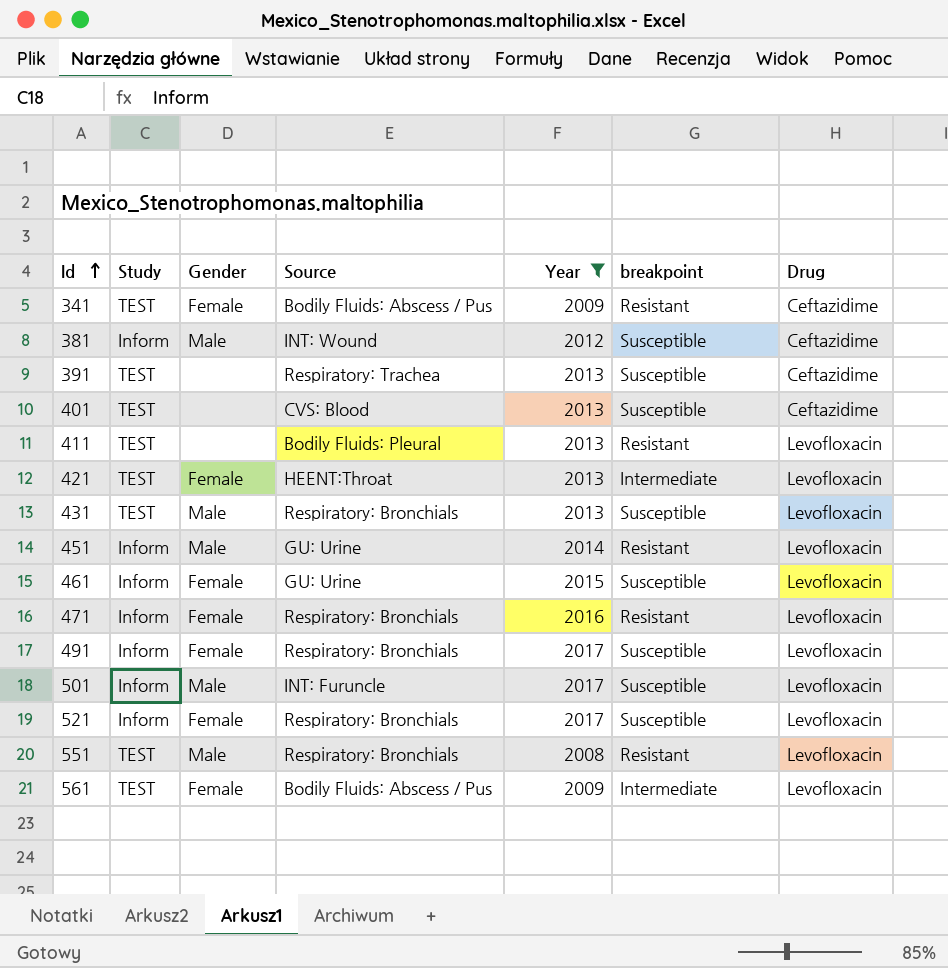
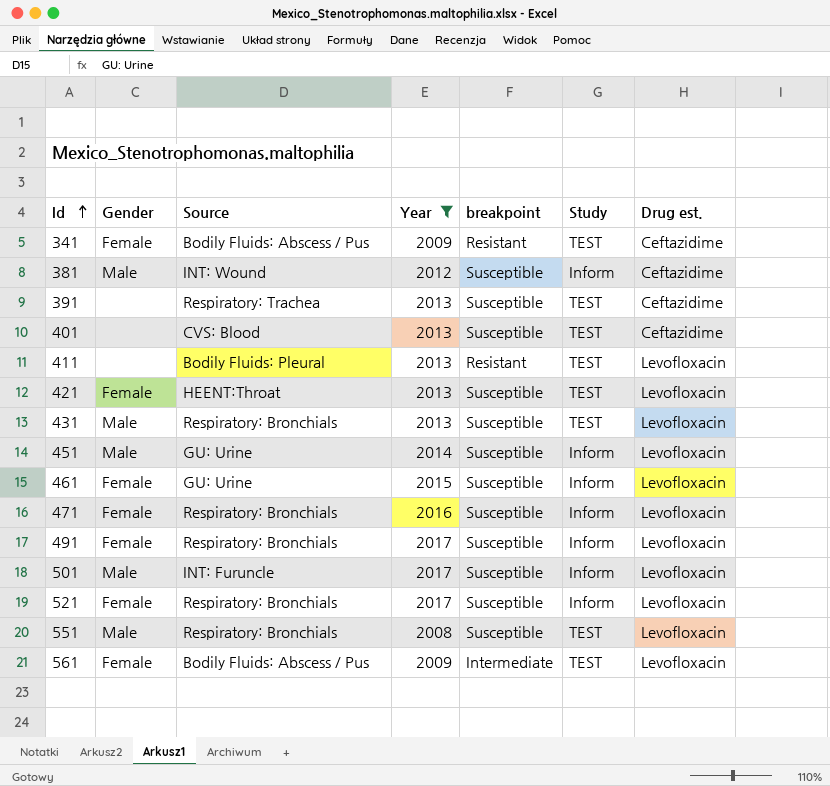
column Study | position: 2 -> 6
column name: Drug -> Drug est.
421 | breakpoint: Intermediate -> Susceptible
451 | breakpoint: Resistant -> Susceptible
471 | breakpoint: Resistant -> Susceptible
551 | breakpoint: Resistant -> Susceptible

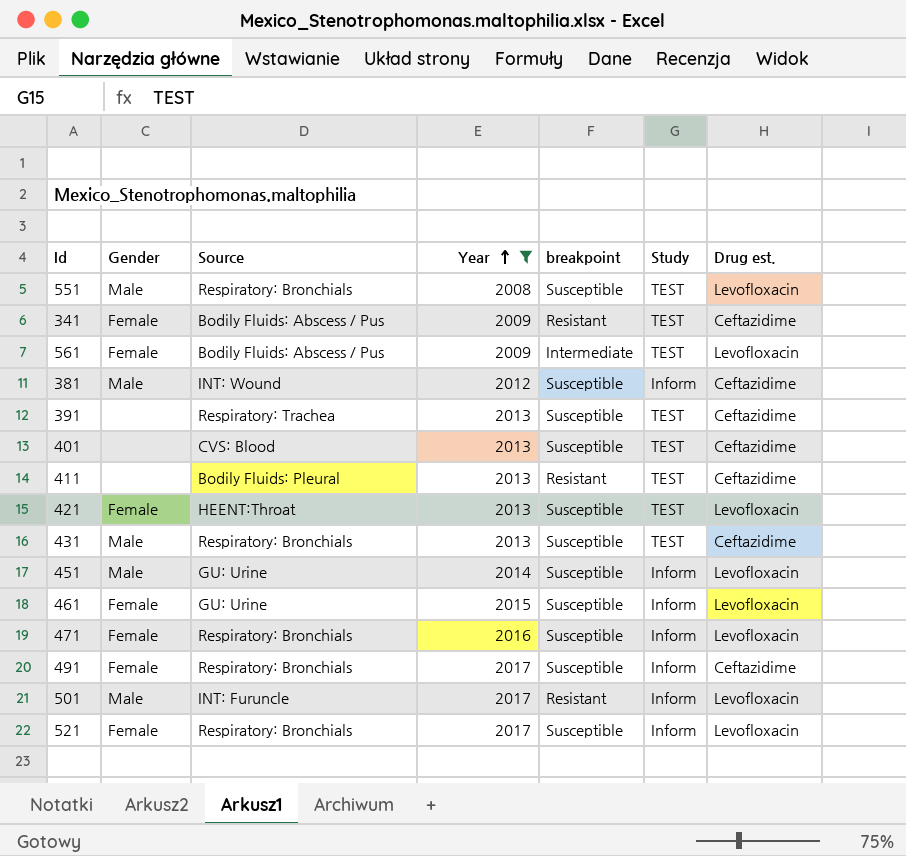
row order: Id ascending -> Year ascending
411 | Drug est.: Levofloxacin -> Ceftazidime
431 | Drug est.: Levofloxacin -> Ceftazidime
491 | Drug est.: Levofloxacin -> Ceftazidime
501 | breakpoint: Susceptible -> Resistant

